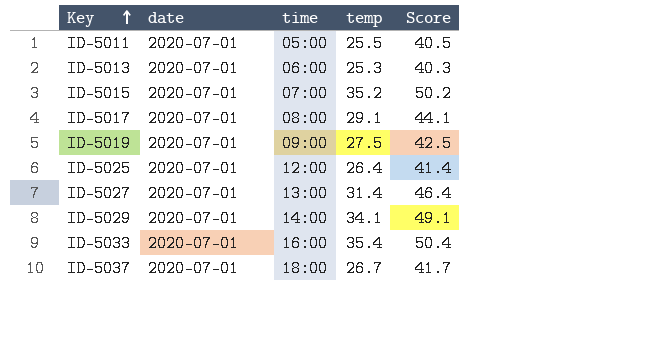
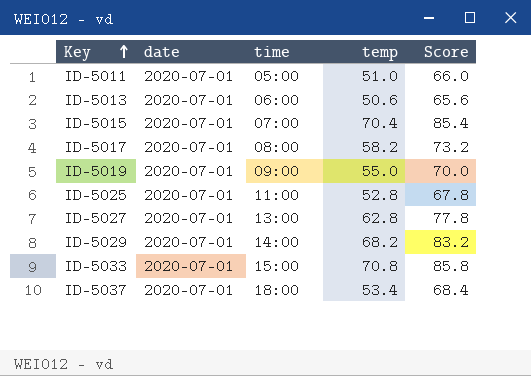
ID-5011 | temp: 25.5 -> 51.0
ID-5011 | Score: 40.5 -> 66.0
ID-5013 | temp: 25.3 -> 50.6
ID-5013 | Score: 40.3 -> 65.6
ID-5015 | temp: 35.2 -> 70.4
ID-5015 | Score: 50.2 -> 85.4
ID-5017 | temp: 29.1 -> 58.2
ID-5017 | Score: 44.1 -> 73.2
ID-5019 | temp: 27.5 -> 55.0
ID-5019 | Score: 42.5 -> 70.0
ID-5025 | time: 12:00 -> 11:00
ID-5025 | temp: 26.4 -> 52.8
ID-5025 | Score: 41.4 -> 67.8
ID-5027 | temp: 31.4 -> 62.8
ID-5027 | Score: 46.4 -> 77.8
ID-5029 | temp: 34.1 -> 68.2
ID-5029 | Score: 49.1 -> 83.2
ID-5033 | time: 16:00 -> 15:00
ID-5033 | temp: 35.4 -> 70.8
ID-5033 | Score: 50.4 -> 85.8
ID-5037 | temp: 26.7 -> 53.4
ID-5037 | Score: 41.7 -> 68.4

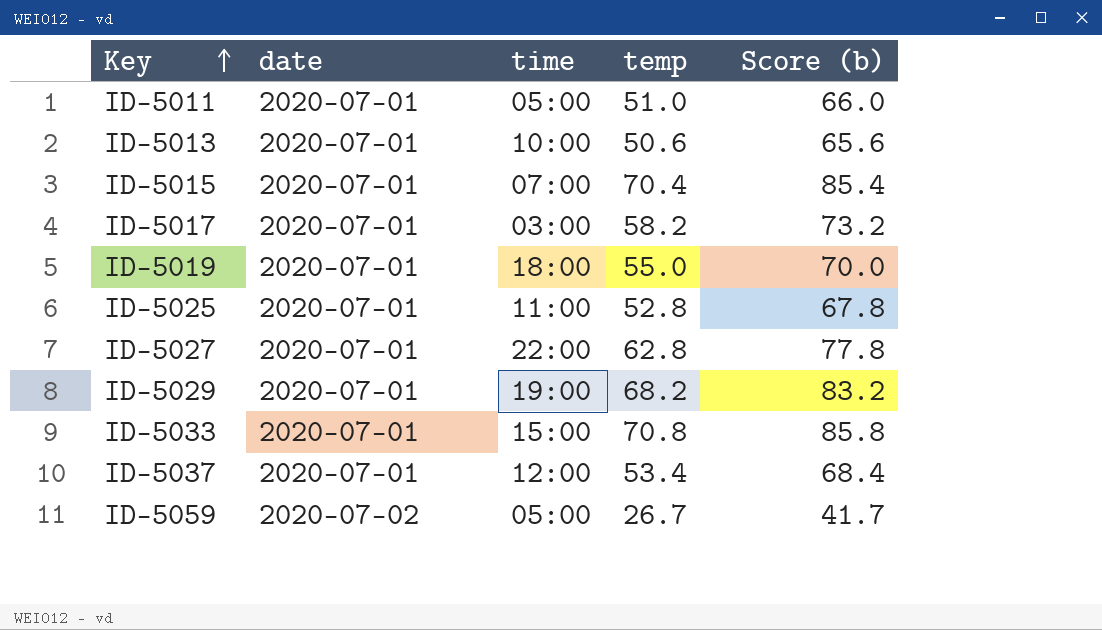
column name: Score -> Score (b)
ID-5013 | time: 06:00 -> 10:00
ID-5017 | time: 08:00 -> 03:00
ID-5019 | time: 09:00 -> 18:00
ID-5027 | time: 13:00 -> 22:00
ID-5029 | time: 14:00 -> 19:00
ID-5037 | time: 18:00 -> 12:00
row ID-5059: none -> 2020-07-02 | 05:00 | 26.7 | 41.7

